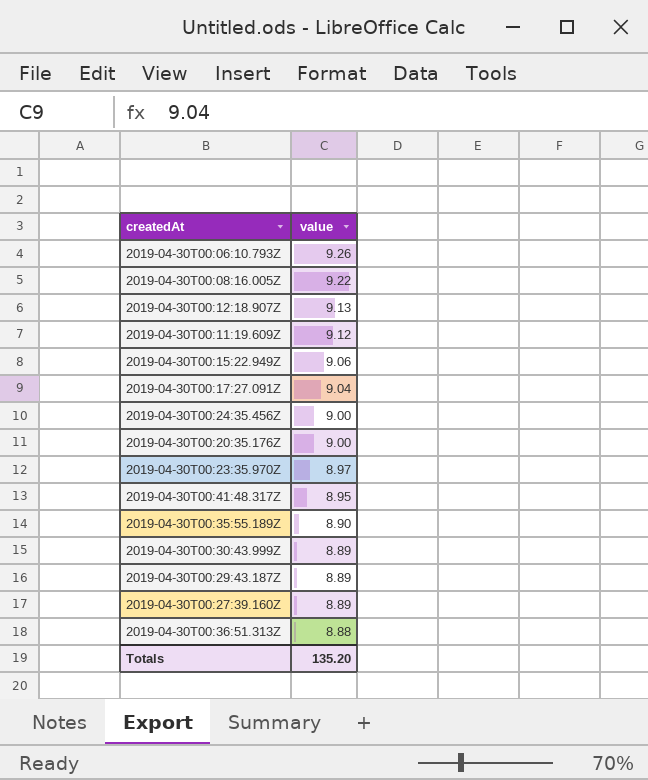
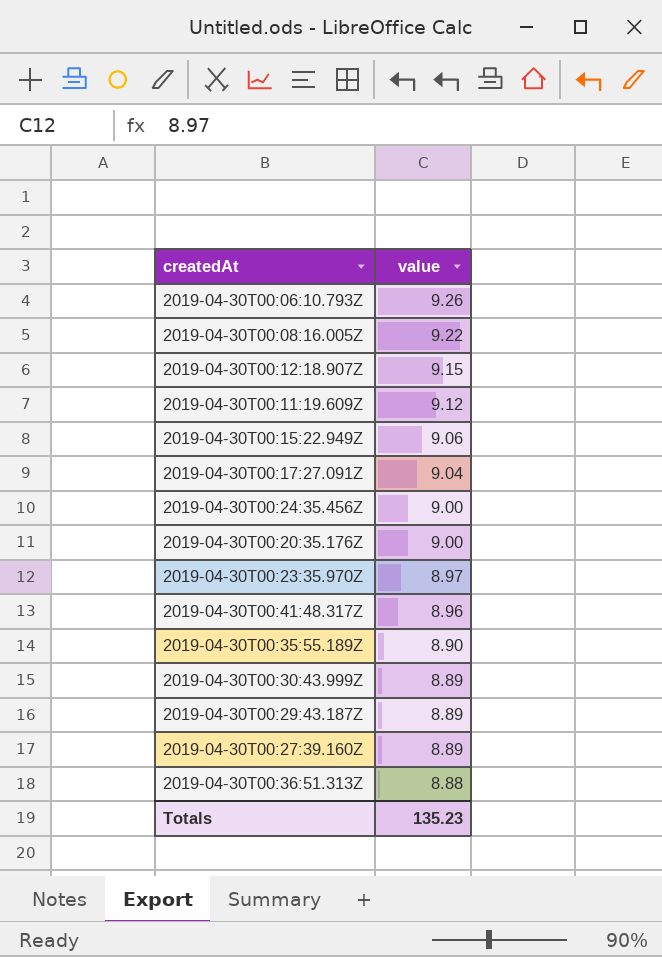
2019-04-30T00:12:18.907Z | value: 9.13 -> 9.15
2019-04-30T00:41:48.317Z | value: 8.95 -> 8.96
Totals | value: 135.20 -> 135.23

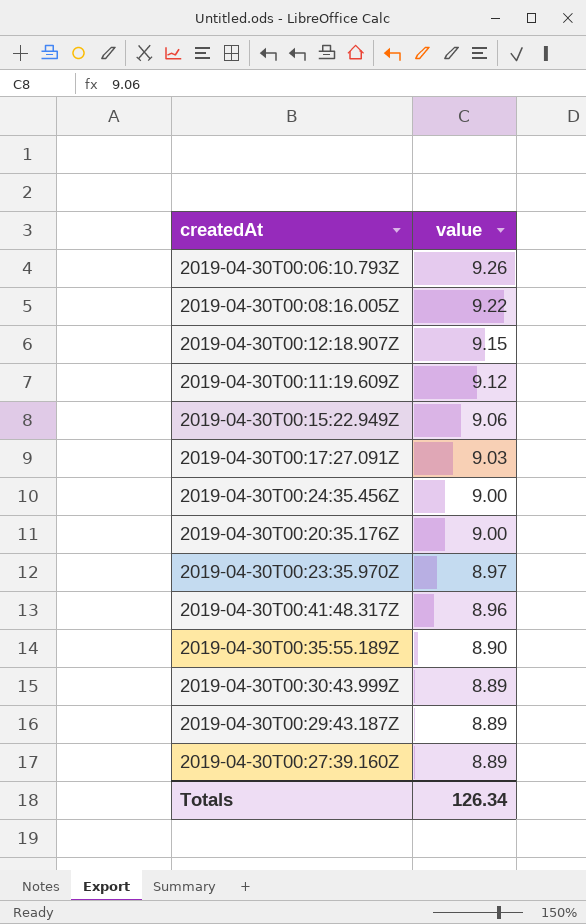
row 2019-04-30T00:36:51.313Z: 8.88 -> none
2019-04-30T00:17:27.091Z | value: 9.04 -> 9.03
Totals | value: 135.23 -> 126.34

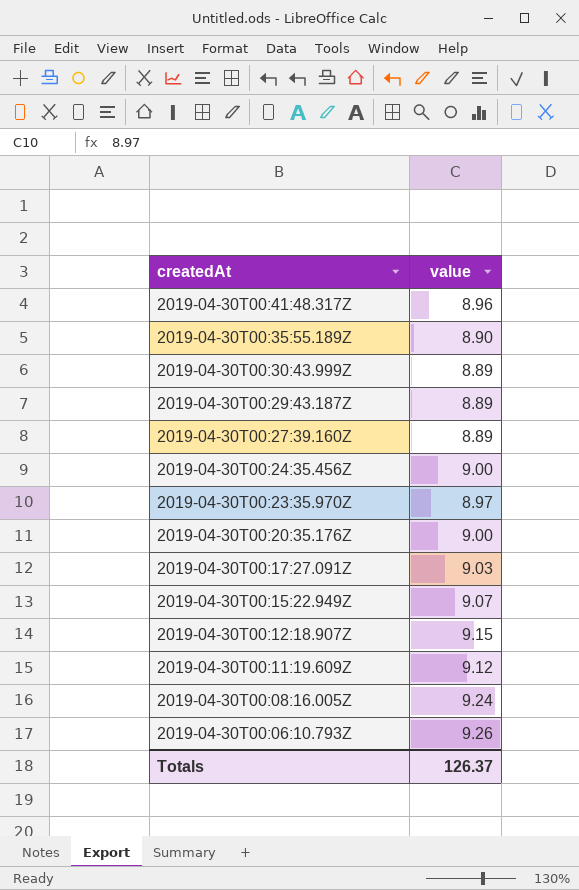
row order: value descending -> createdAt descending
2019-04-30T00:15:22.949Z | value: 9.06 -> 9.07
2019-04-30T00:08:16.005Z | value: 9.22 -> 9.24
Totals | value: 126.34 -> 126.37

